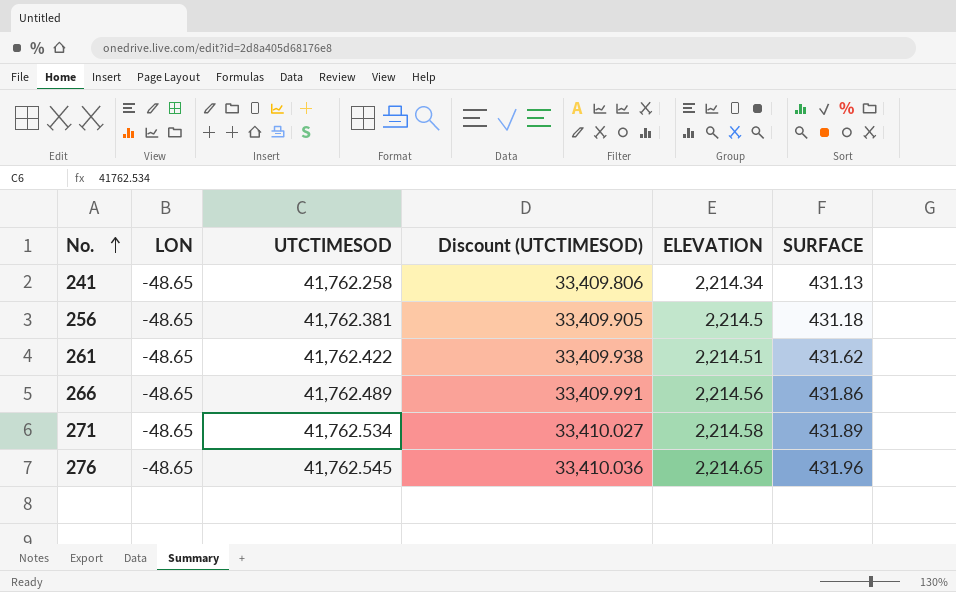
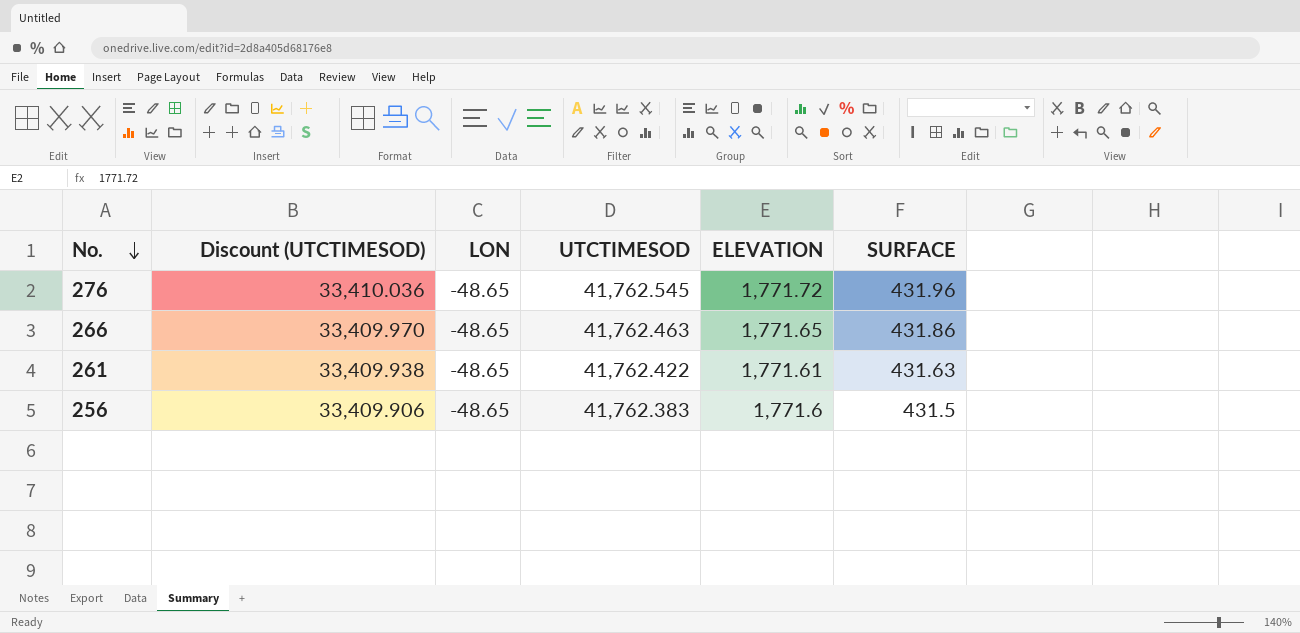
row order: No. ascending -> No. descending
column Discount (UTCTIMESOD) | position: 4 -> 2
row 241: -48.65 | 41,762.258 | 33,409.806 | 2,214.34 | 431.13 -> none
row 271: -48.65 | 41,762.534 | 33,410.027 | 2,214.58 | 431.89 -> none
276 | ELEVATION: 2,214.65 -> 1,771.72
266 | Discount (UTCTIMESOD): 33,409.991 -> 33,409.970
266 | UTCTIMESOD: 41,762.489 -> 41,762.463
266 | ELEVATION: 2,214.56 -> 1,771.65
261 | ELEVATION: 2,214.51 -> 1,771.61
261 | SURFACE: 431.62 -> 431.63
256 | Discount (UTCTIMESOD): 33,409.905 -> 33,409.906
256 | UTCTIMESOD: 41,762.381 -> 41,762.383
256 | ELEVATION: 2,214.5 -> 1,771.6
256 | SURFACE: 431.18 -> 431.5

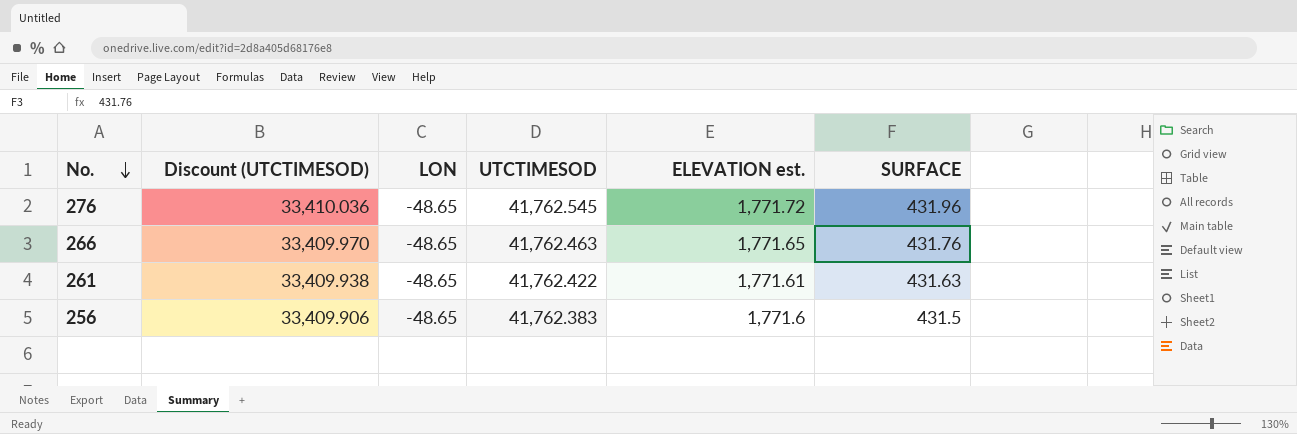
column name: ELEVATION -> ELEVATION est.
266 | SURFACE: 431.86 -> 431.76

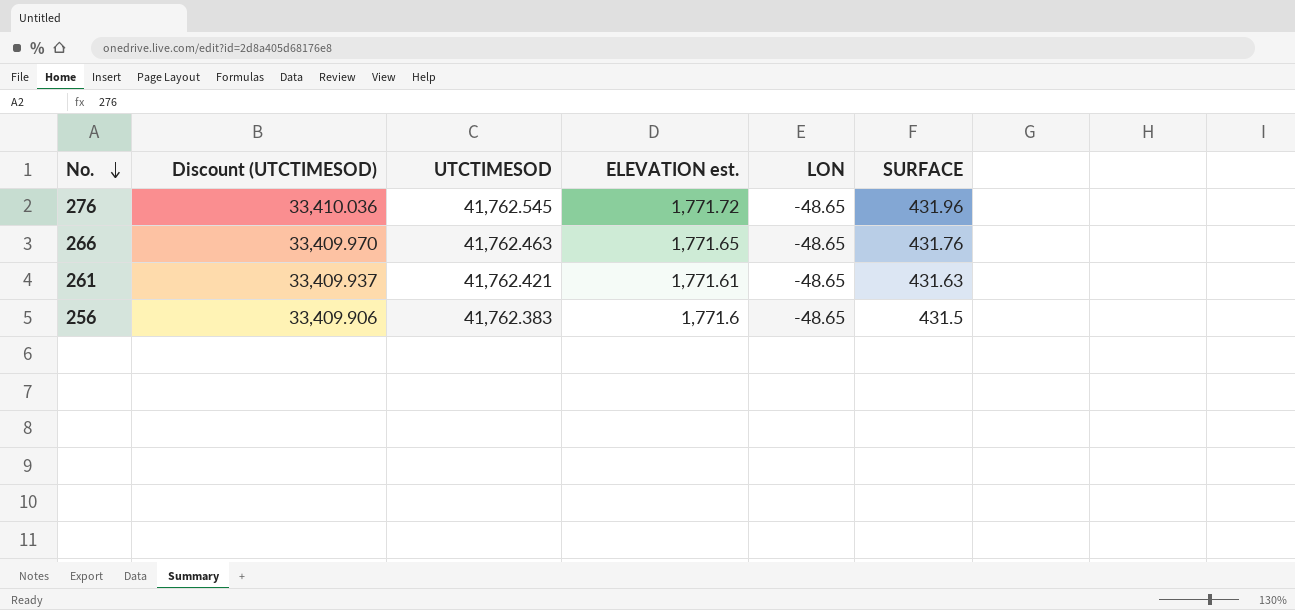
column LON | position: 3 -> 5
261 | Discount (UTCTIMESOD): 33,409.938 -> 33,409.937
261 | UTCTIMESOD: 41,762.422 -> 41,762.421

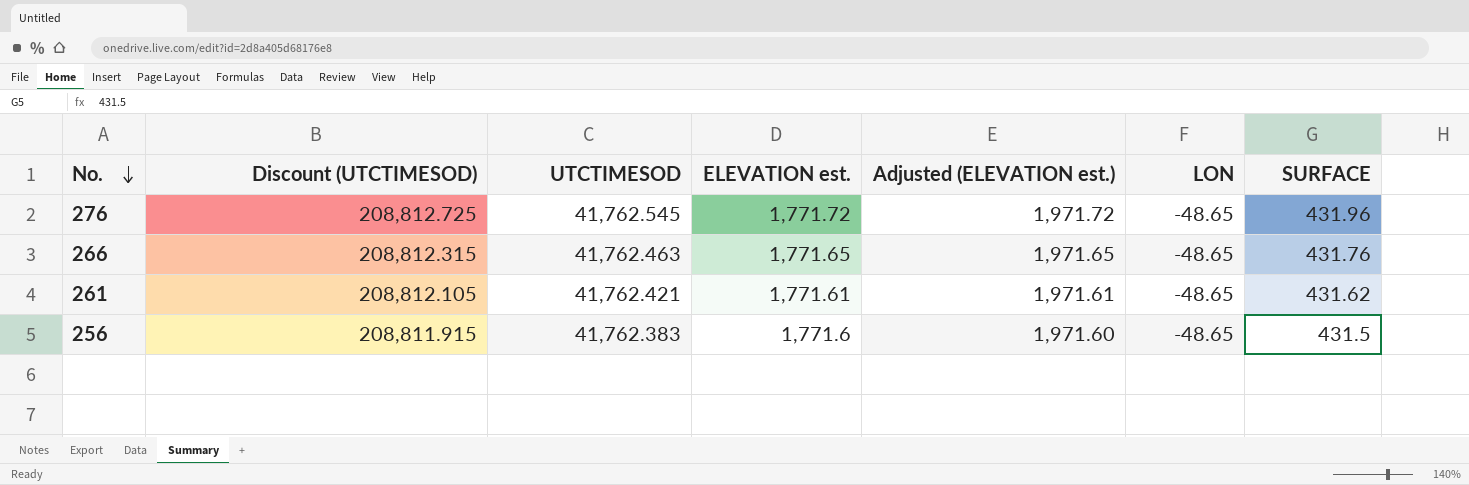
column Discount (UTCTIMESOD) | formula: [UTCTIMESOD] * 0.8 -> [UTCTIMESOD] * 5
column Adjusted (ELEVATION est.) | formula: none -> [ELEVATION est.] + 200
261 | SURFACE: 431.63 -> 431.62

